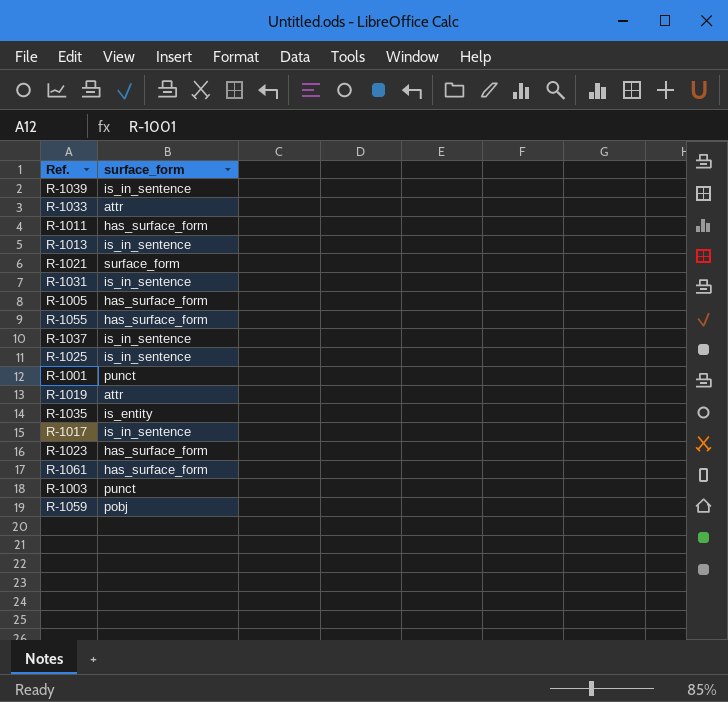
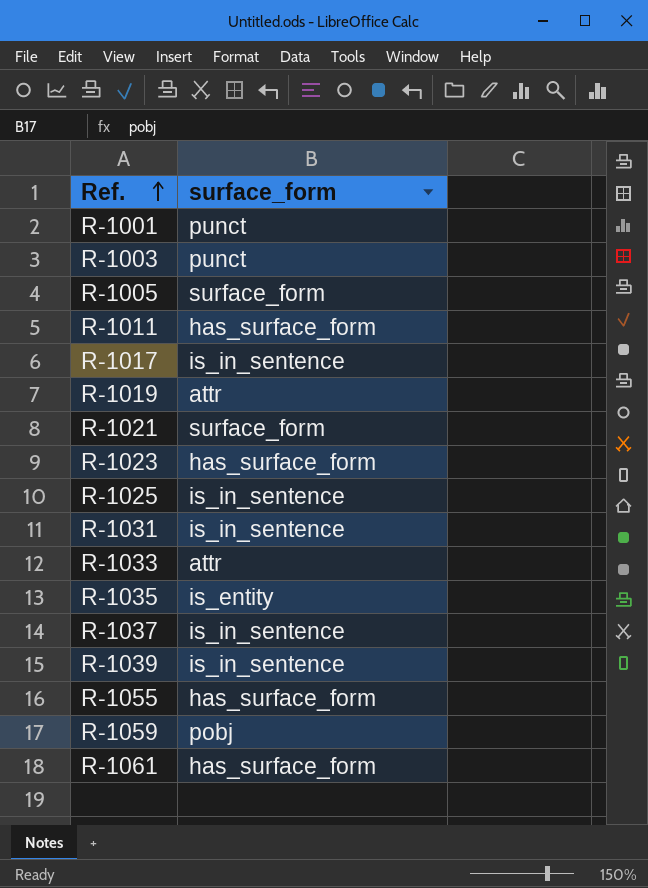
row order: none -> Ref. ascending
row R-1013: is_in_sentence -> none
R-1005 | surface_form: has_surface_form -> surface_form

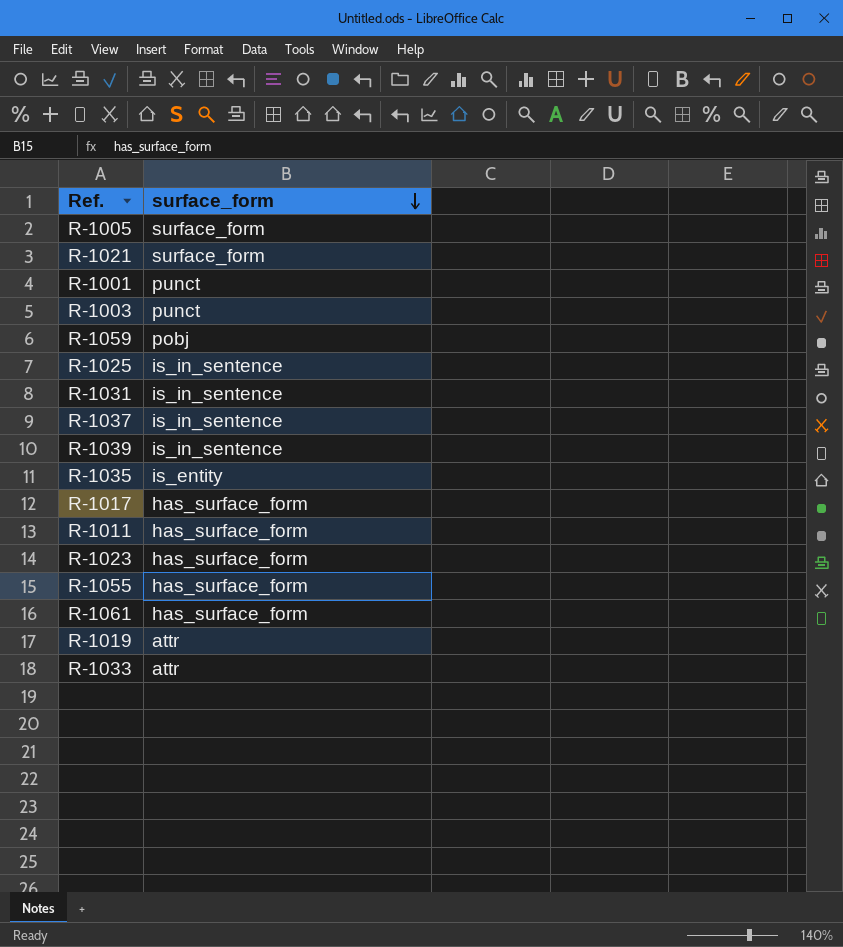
row order: Ref. ascending -> surface_form descending
R-1017 | surface_form: is_in_sentence -> has_surface_form

